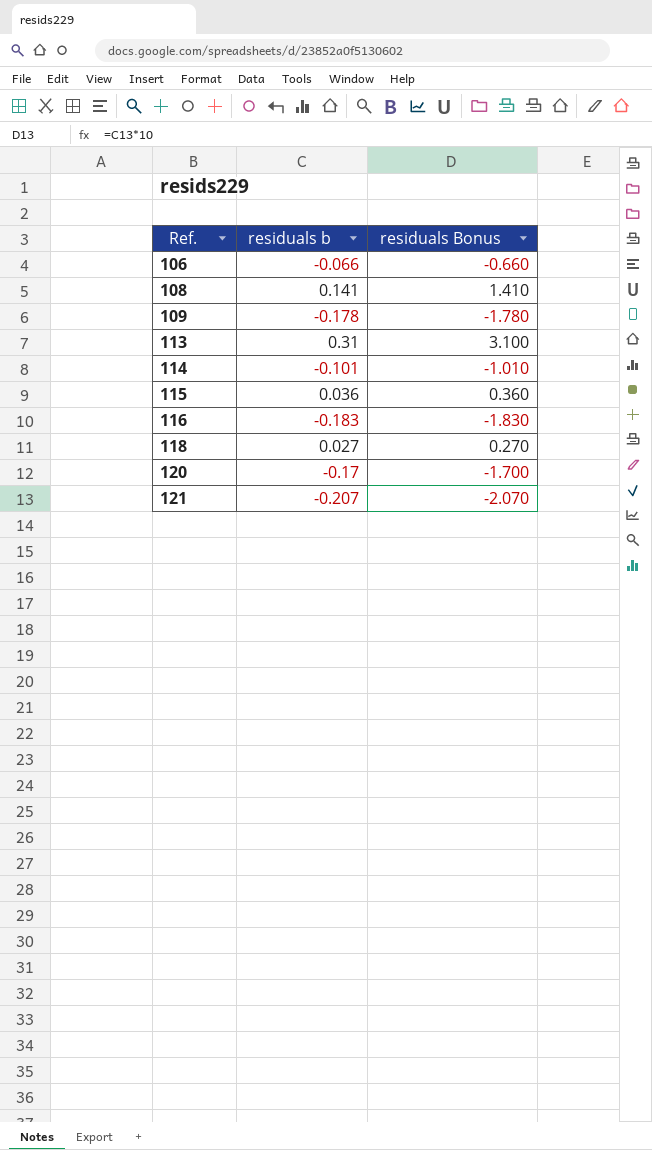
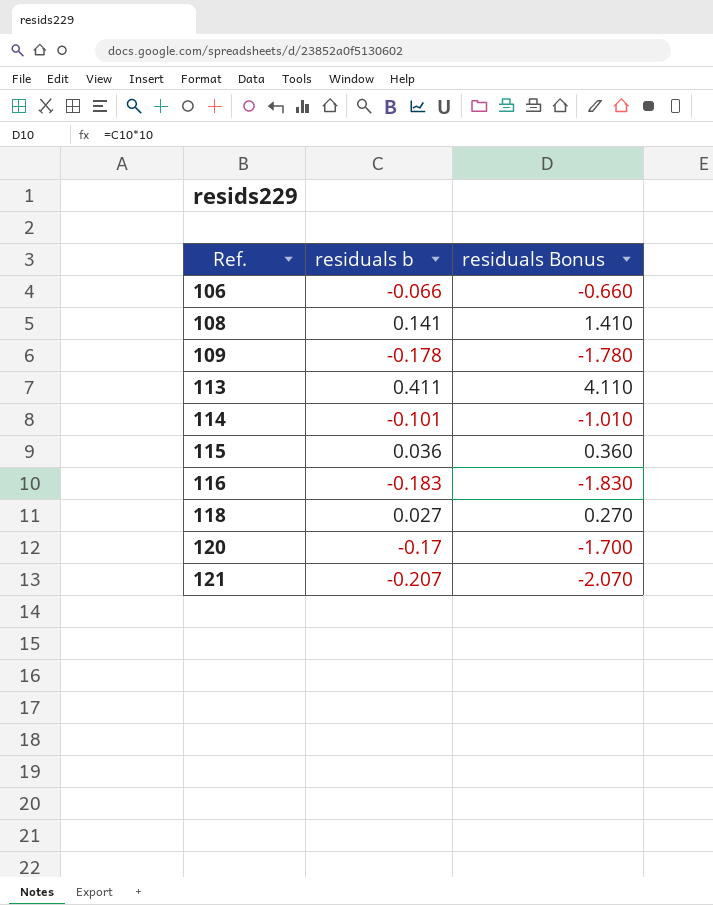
113 | residuals b: 0.31 -> 0.411
113 | residuals Bonus: 3.100 -> 4.110

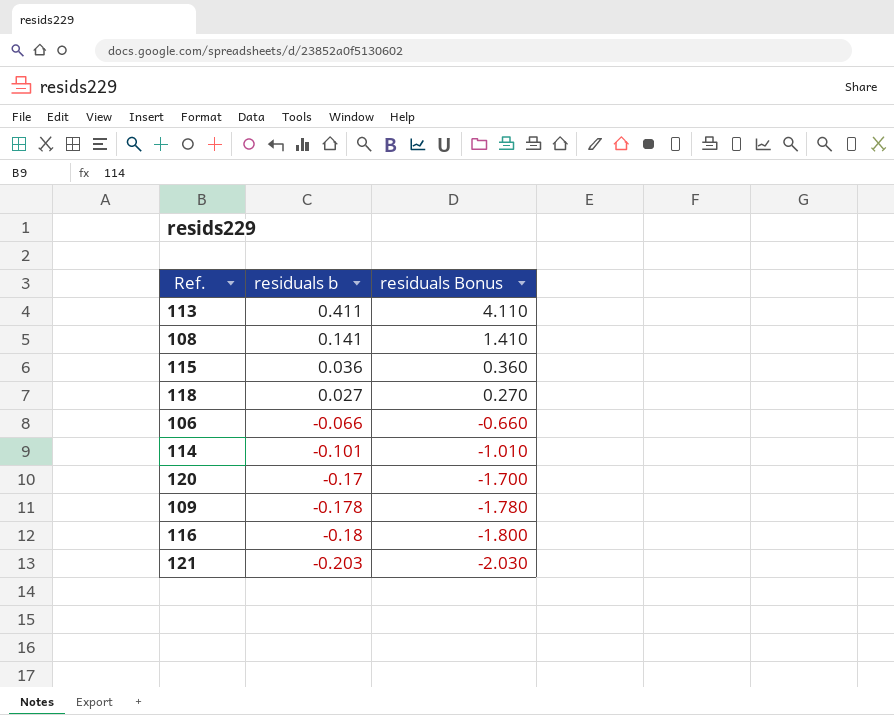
row order: Ref. ascending -> residuals b descending
116 | residuals b: -0.183 -> -0.18
116 | residuals Bonus: -1.830 -> -1.800
121 | residuals b: -0.207 -> -0.203
121 | residuals Bonus: -2.070 -> -2.030

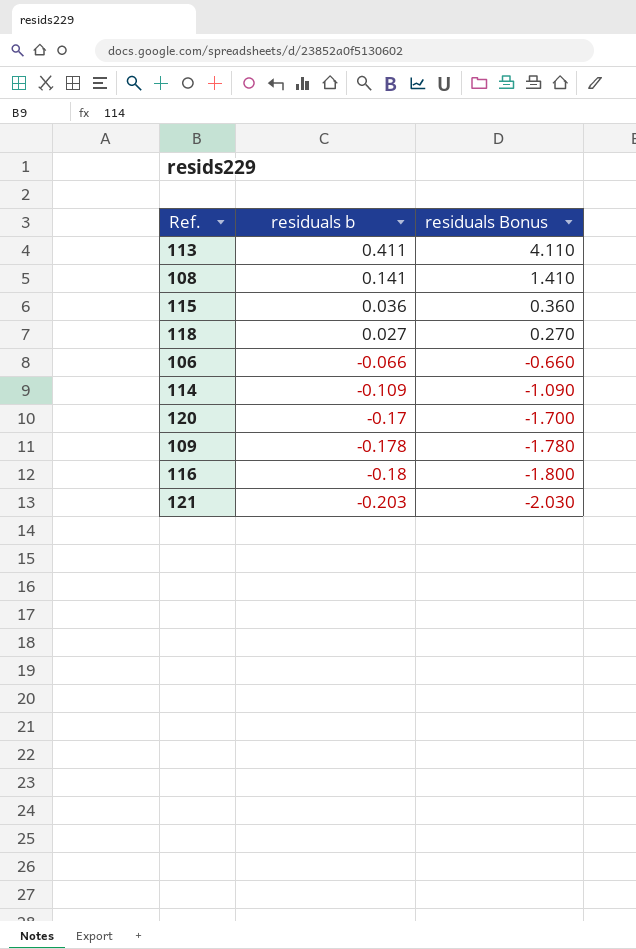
114 | residuals b: -0.101 -> -0.109
114 | residuals Bonus: -1.010 -> -1.090

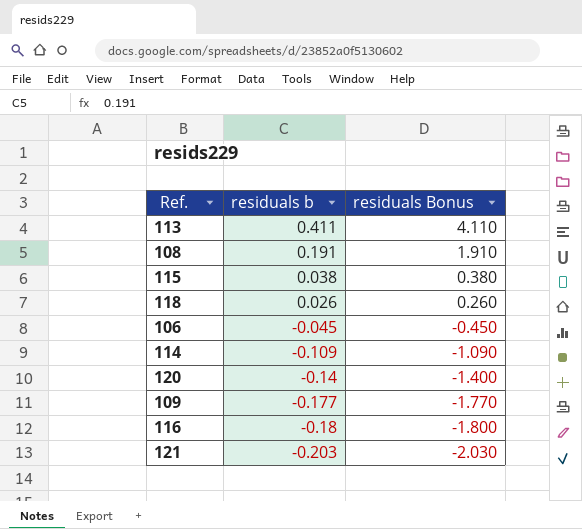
108 | residuals b: 0.141 -> 0.191
108 | residuals Bonus: 1.410 -> 1.910
115 | residuals b: 0.036 -> 0.038
115 | residuals Bonus: 0.360 -> 0.380
118 | residuals b: 0.027 -> 0.026
118 | residuals Bonus: 0.270 -> 0.260
106 | residuals b: -0.066 -> -0.045
106 | residuals Bonus: -0.660 -> -0.450
120 | residuals b: -0.17 -> -0.14
120 | residuals Bonus: -1.700 -> -1.400
109 | residuals b: -0.178 -> -0.177
109 | residuals Bonus: -1.780 -> -1.770

